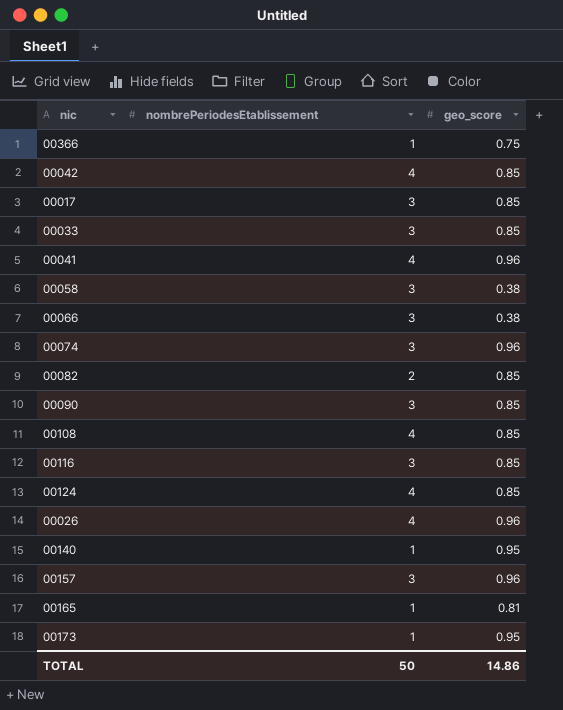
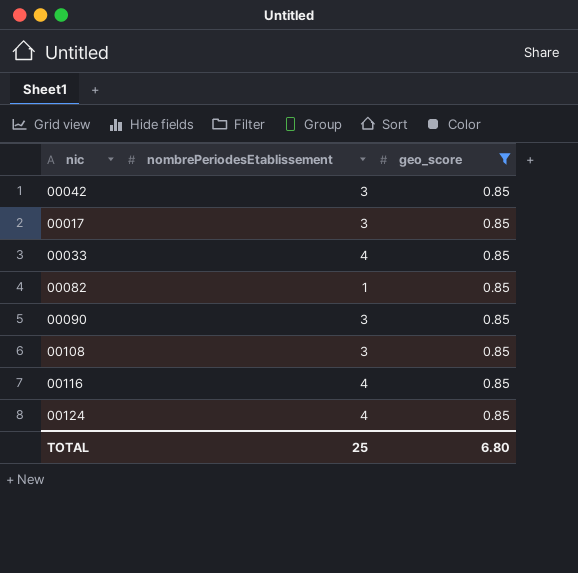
filter: none -> geo_score = 0.85
00042 | nombrePeriodesEtablissement: 4 -> 3
00033 | nombrePeriodesEtablissement: 3 -> 4
00082 | nombrePeriodesEtablissement: 2 -> 1
00108 | nombrePeriodesEtablissement: 4 -> 3
00116 | nombrePeriodesEtablissement: 3 -> 4
TOTAL | nombrePeriodesEtablissement: 50 -> 25
TOTAL | geo_score: 14.86 -> 6.80

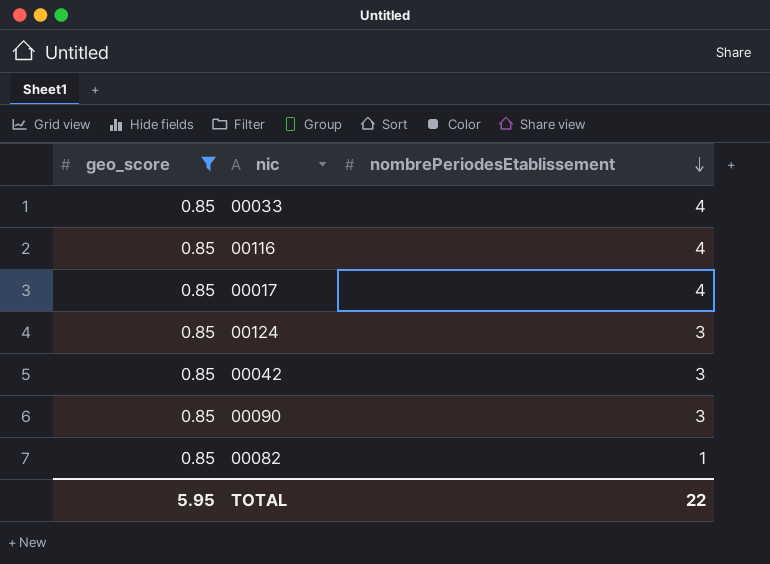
row order: none -> nombrePeriodesEtablissement descending
column geo_score | position: 3 -> 1
row 00108: 3 | 0.85 -> none
00017 | nombrePeriodesEtablissement: 3 -> 4
00124 | nombrePeriodesEtablissement: 4 -> 3
TOTAL | geo_score: 6.80 -> 5.95
TOTAL | nombrePeriodesEtablissement: 25 -> 22

